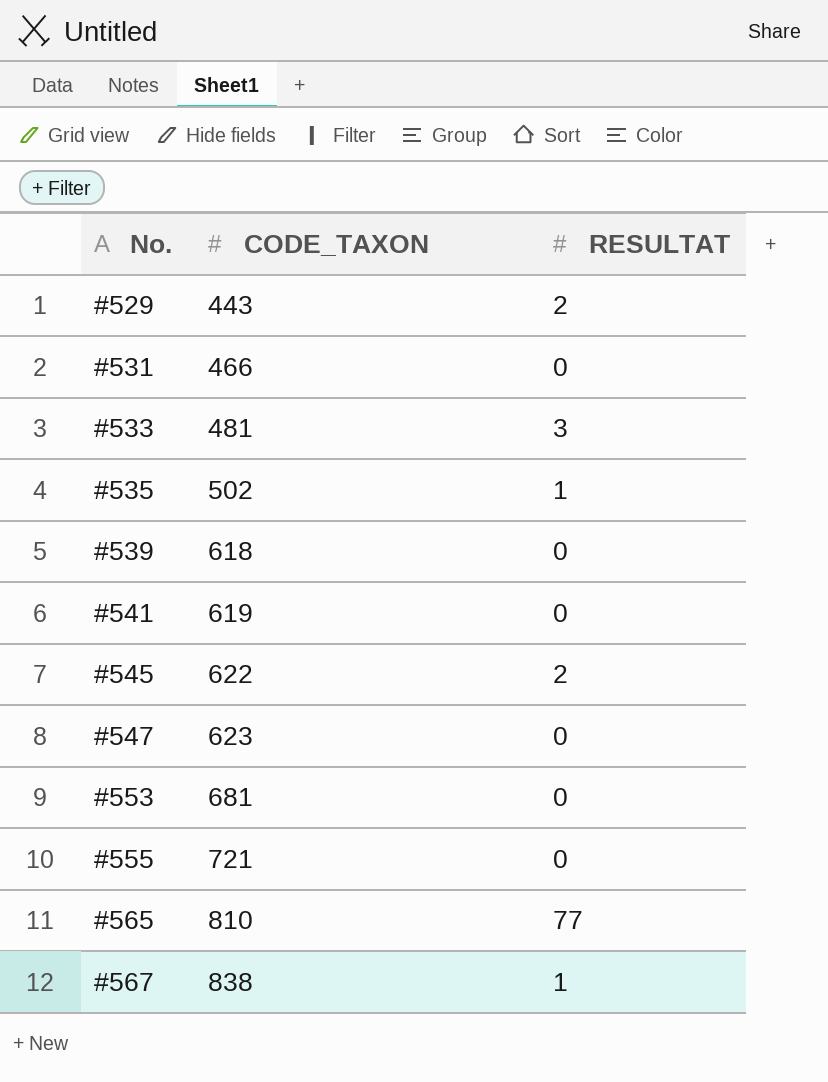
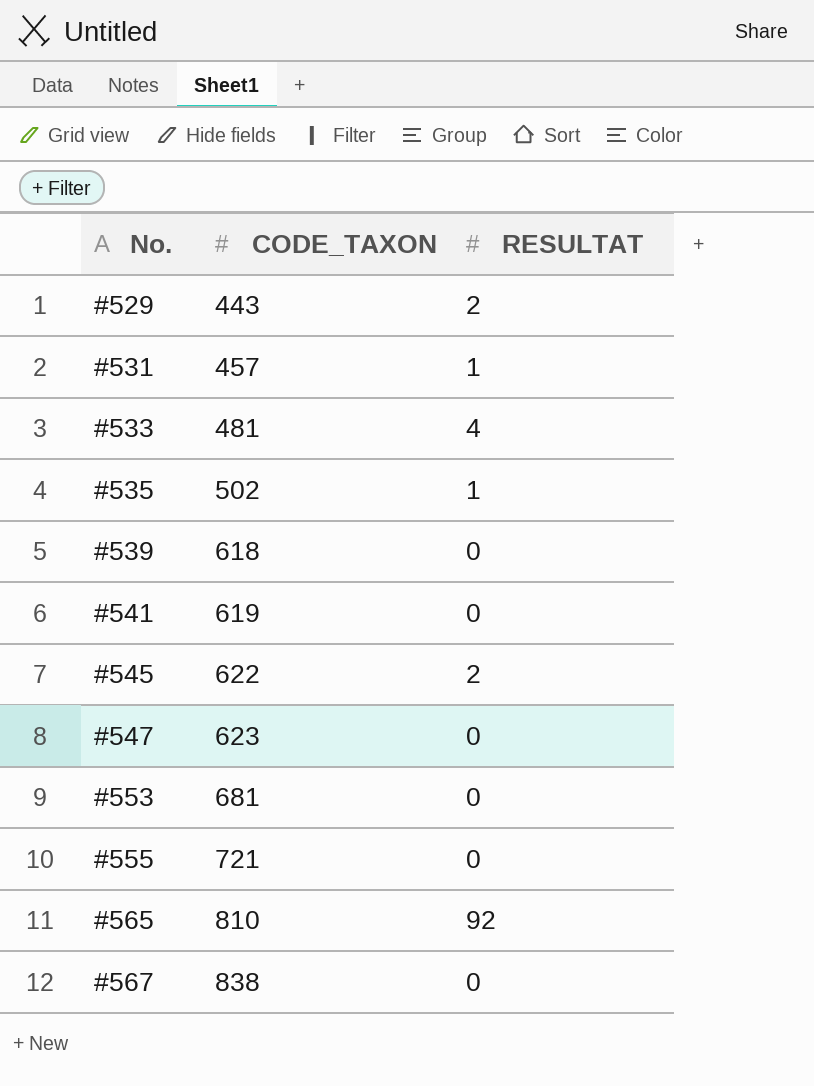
#531 | CODE_TAXON: 466 -> 457
#531 | RESULTAT: 0 -> 1
#533 | RESULTAT: 3 -> 4
#565 | RESULTAT: 77 -> 92
#567 | RESULTAT: 1 -> 0

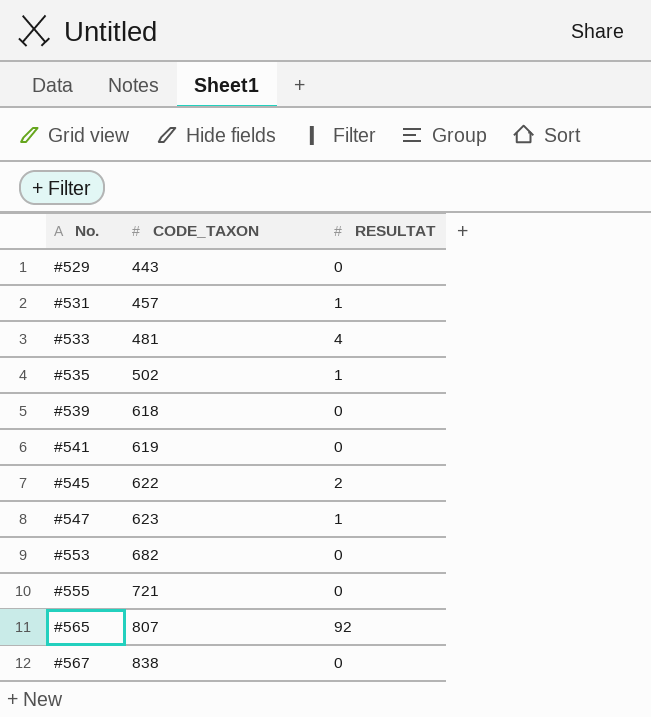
#529 | RESULTAT: 2 -> 0
#547 | RESULTAT: 0 -> 1
#553 | CODE_TAXON: 681 -> 682
#565 | CODE_TAXON: 810 -> 807

